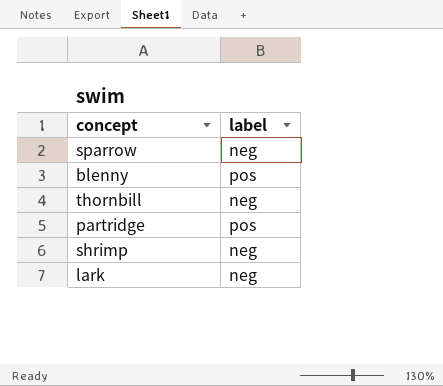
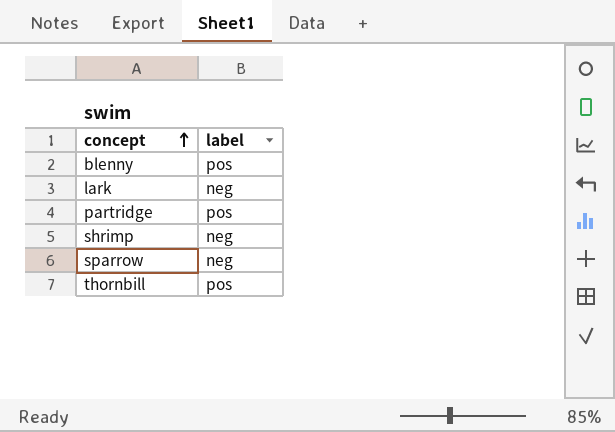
row order: none -> concept ascending
thornbill | label: neg -> pos

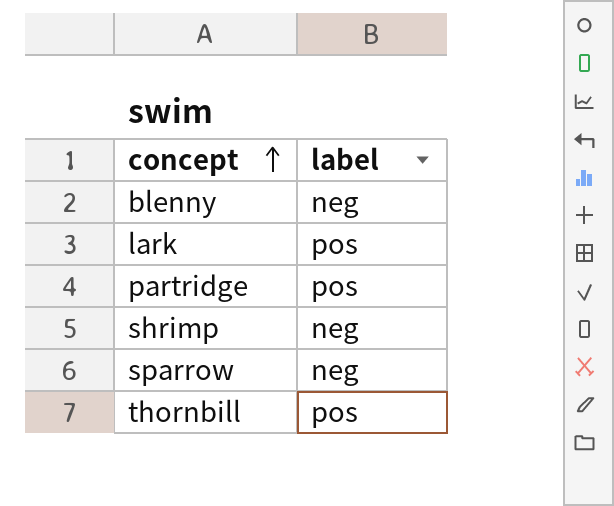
blenny | label: pos -> neg
lark | label: neg -> pos

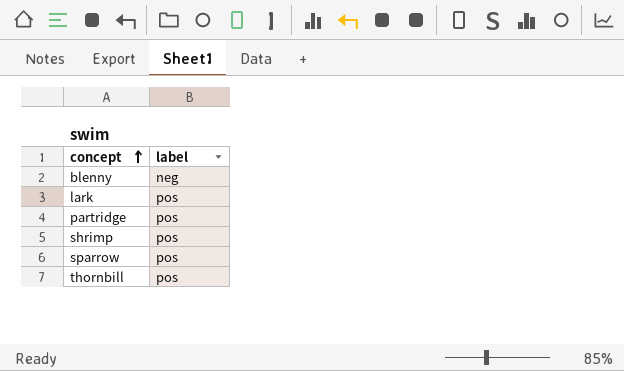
shrimp | label: neg -> pos
sparrow | label: neg -> pos

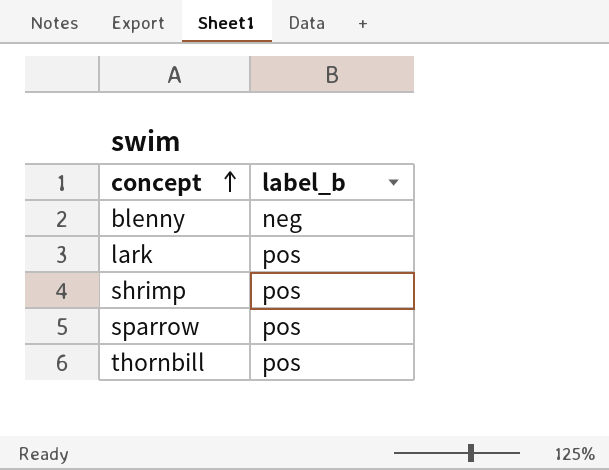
column name: label -> label_b
row partridge: pos -> none

